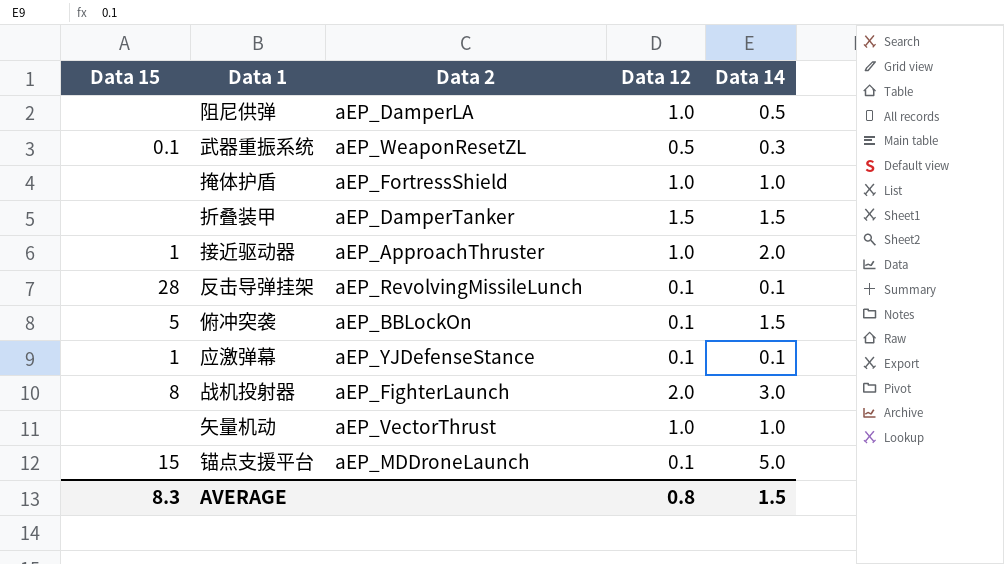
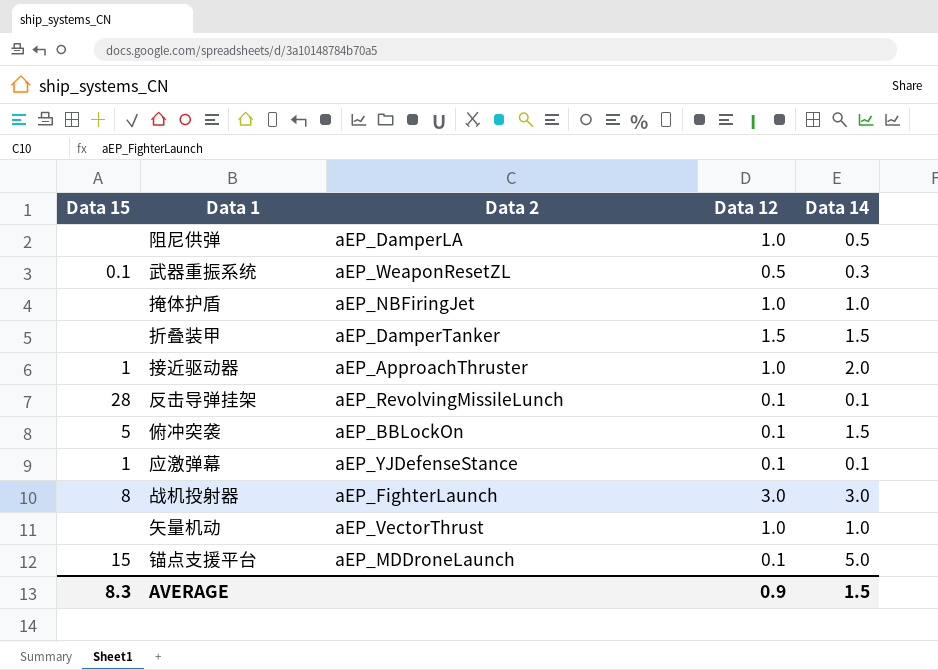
掩体护盾 | Data 2: aEP_FortressShield -> aEP_NBFiringJet
战机投射器 | Data 12: 2.0 -> 3.0
AVERAGE | Data 12: 0.8 -> 0.9

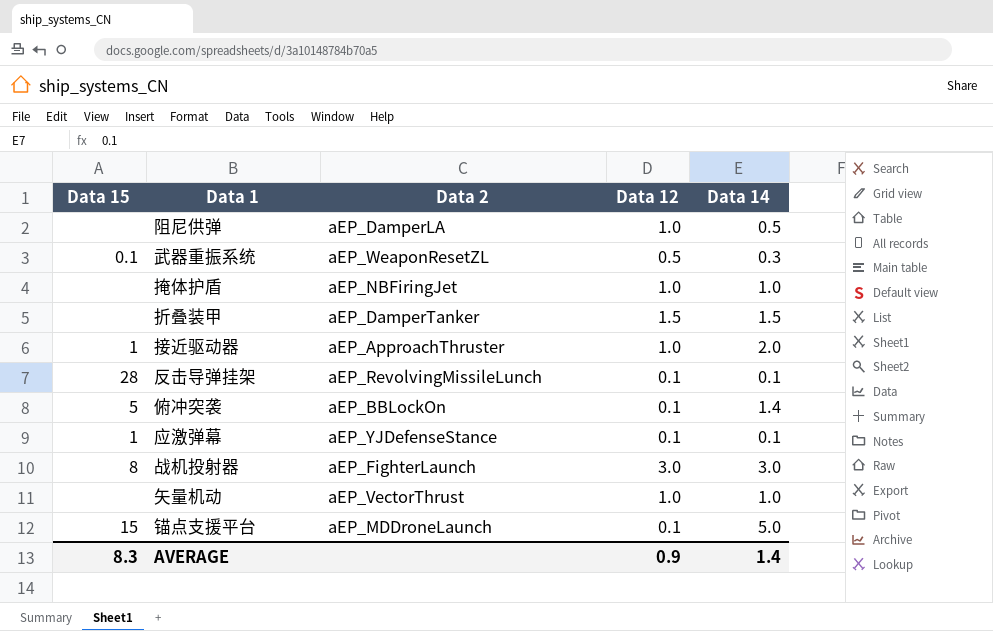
俯冲突袭 | Data 14: 1.5 -> 1.4
AVERAGE | Data 14: 1.5 -> 1.4

